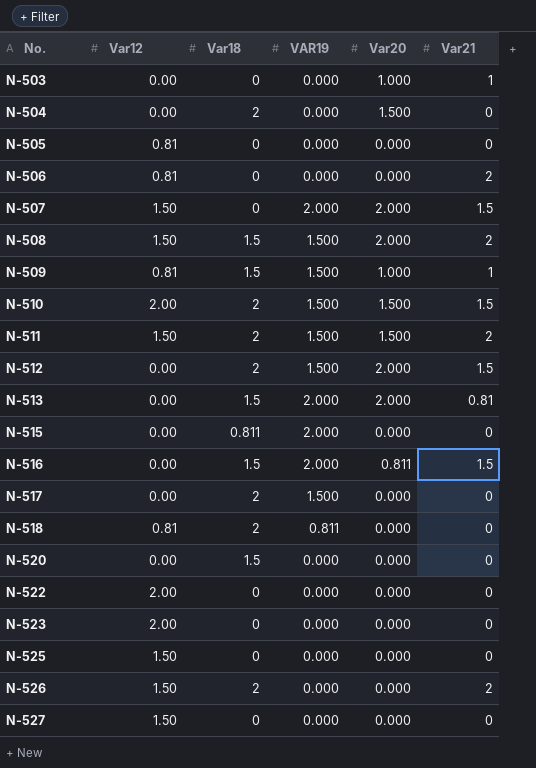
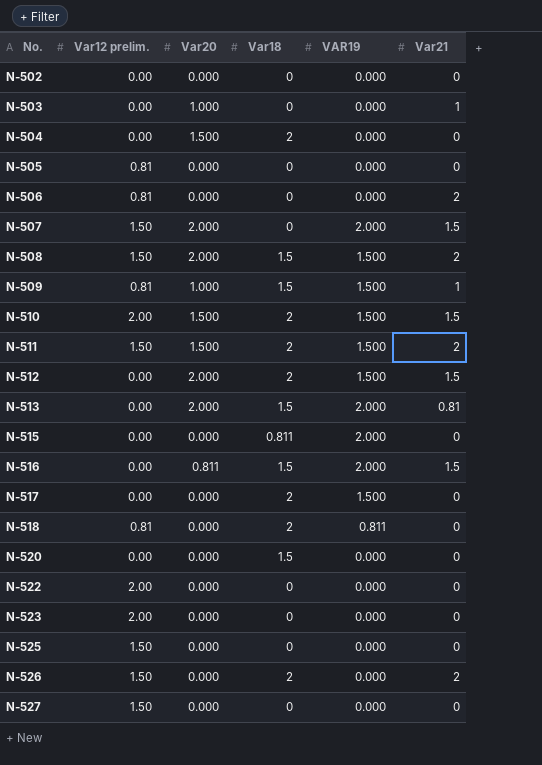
column name: Var12 -> Var12 prelim.
column Var20 | position: 5 -> 3
row N-502: none -> 0.00 | 0.000 | 0 | 0.000 | 0

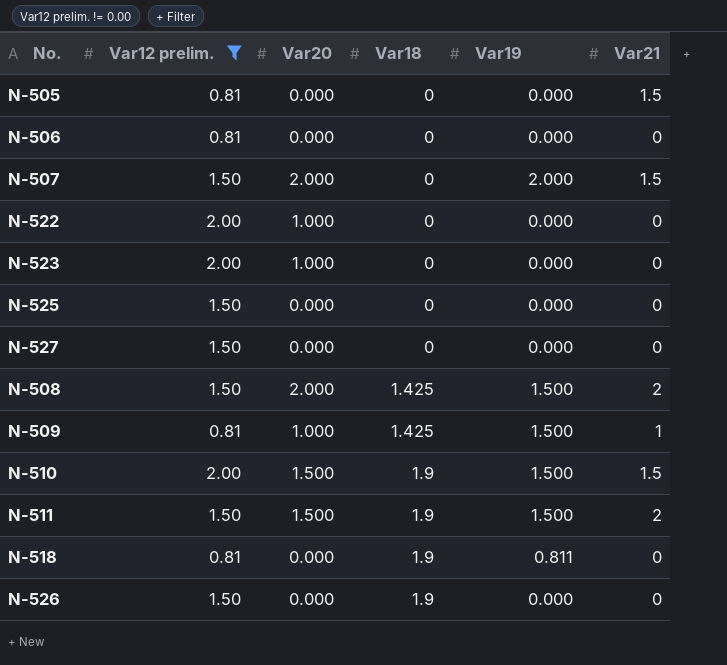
filter: none -> Var12 prelim. != 0.00
row order: No. ascending -> Var18 ascending
column name: VAR19 -> Var19
N-505 | Var21: 0 -> 1.5
N-506 | Var21: 2 -> 0
N-522 | Var20: 0.000 -> 1.000
N-523 | Var20: 0.000 -> 1.000
N-508 | Var18: 1.5 -> 1.425
N-509 | Var18: 1.5 -> 1.425
N-510 | Var18: 2 -> 1.9
N-511 | Var18: 2 -> 1.9
N-518 | Var18: 2 -> 1.9
N-526 | Var18: 2 -> 1.9
N-526 | Var21: 2 -> 0

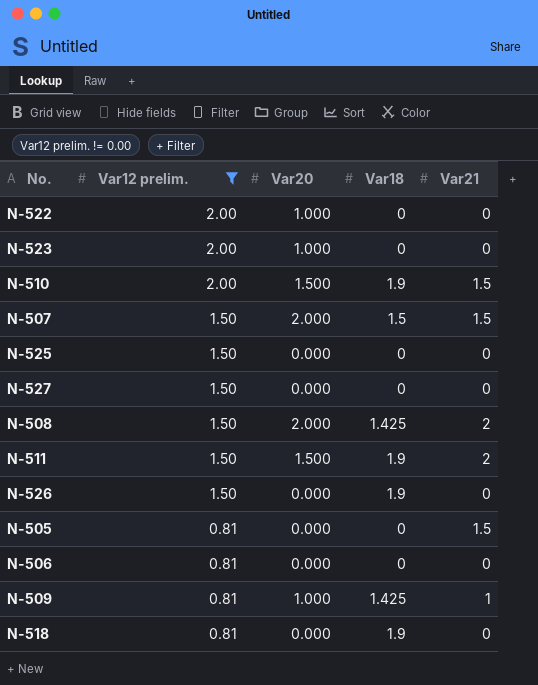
row order: Var18 ascending -> Var12 prelim. descending
column Var19 | position: 5 -> none
N-507 | Var18: 0 -> 1.5

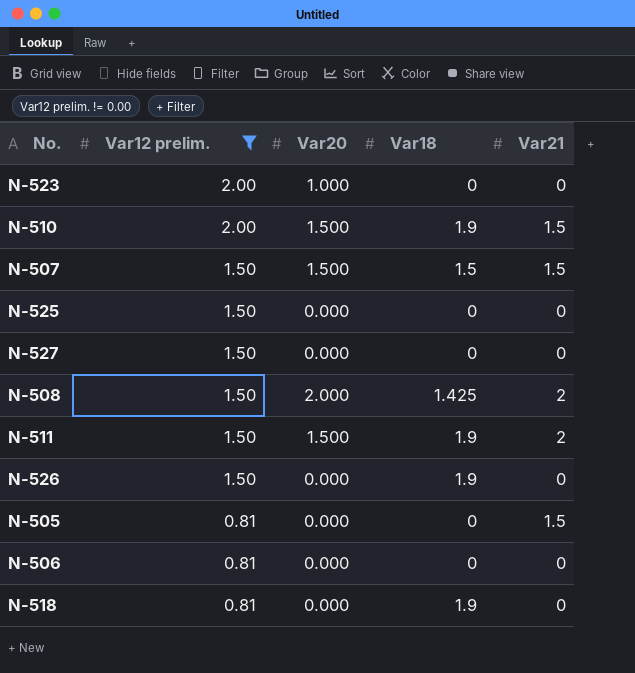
row N-522: 2.00 | 1.000 | 0 | 0 -> none
row N-509: 0.81 | 1.000 | 1.425 | 1 -> none
N-507 | Var20: 2.000 -> 1.500

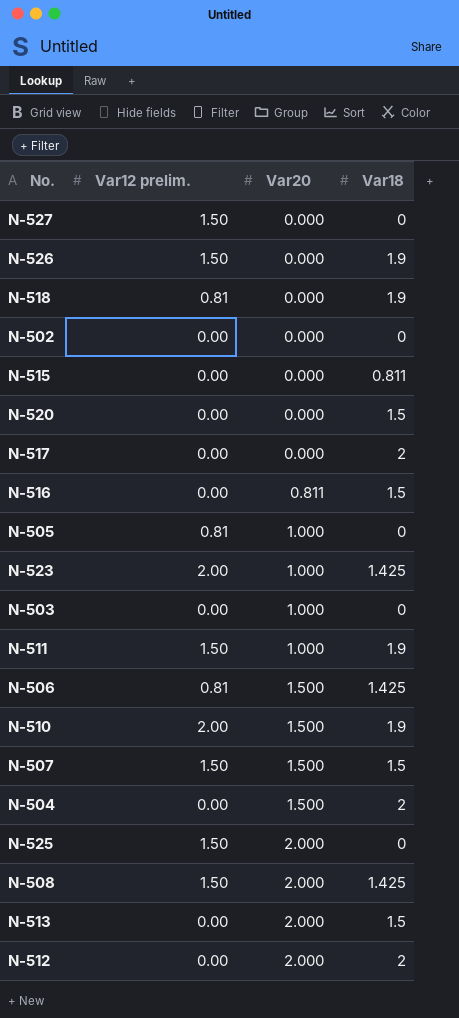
filter: Var12 prelim. != 0.00 -> none
row order: Var12 prelim. descending -> Var20 ascending
column Var21 | position: 5 -> none
N-505 | Var20: 0.000 -> 1.000
N-523 | Var18: 0 -> 1.425
N-511 | Var20: 1.500 -> 1.000
N-506 | Var20: 0.000 -> 1.500
N-506 | Var18: 0 -> 1.425
N-525 | Var20: 0.000 -> 2.000

